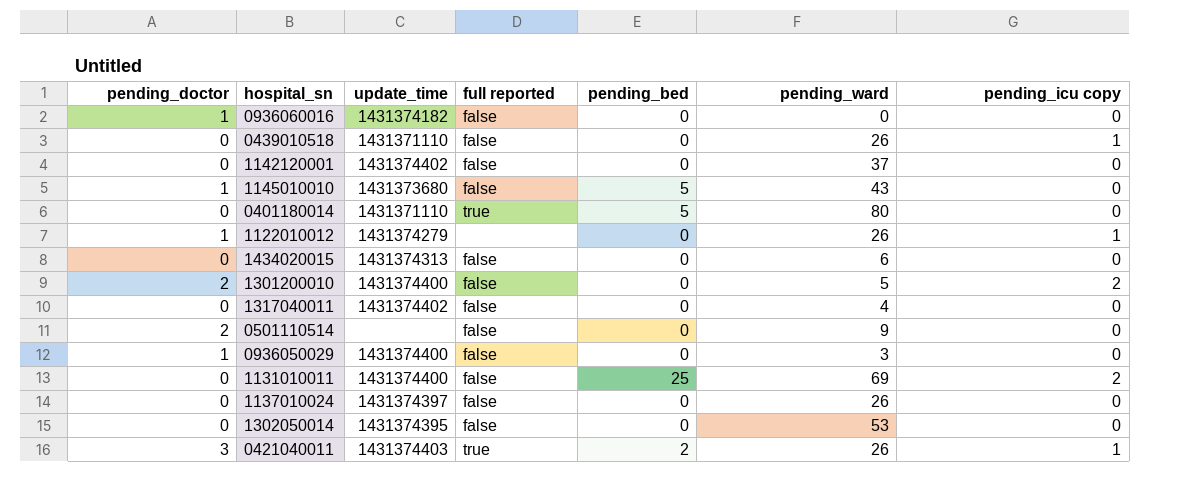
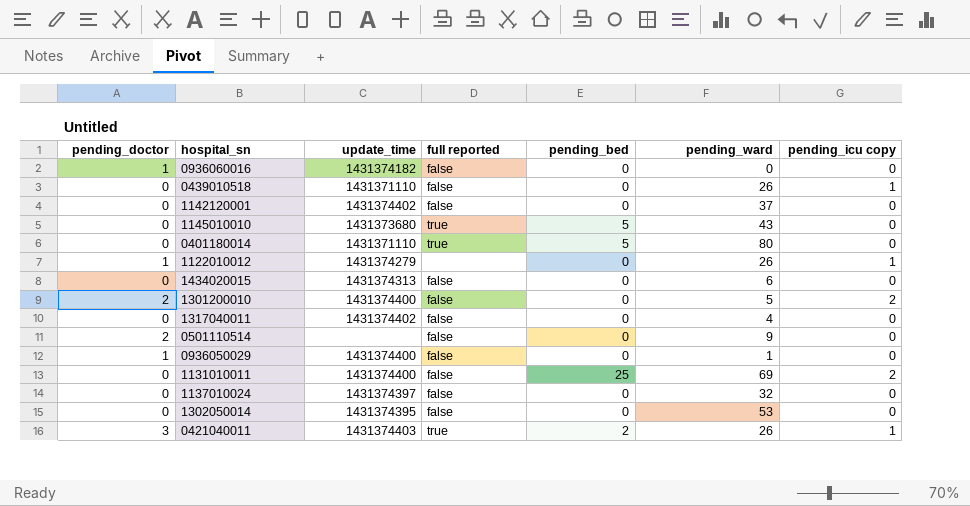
1145010010 | pending_doctor: 1 -> 0
1145010010 | full reported: false -> true
0936050029 | pending_ward: 3 -> 1
1137010024 | pending_ward: 26 -> 32

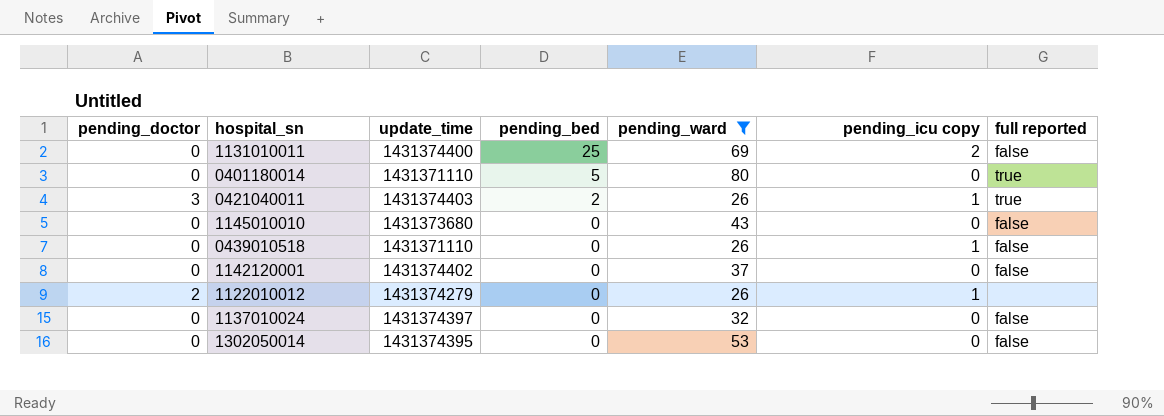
filter: none -> pending_ward >= 26
row order: none -> pending_bed descending
column full reported | position: 4 -> 7
1145010010 | pending_bed: 5 -> 0
1145010010 | full reported: true -> false
1122010012 | pending_doctor: 1 -> 2

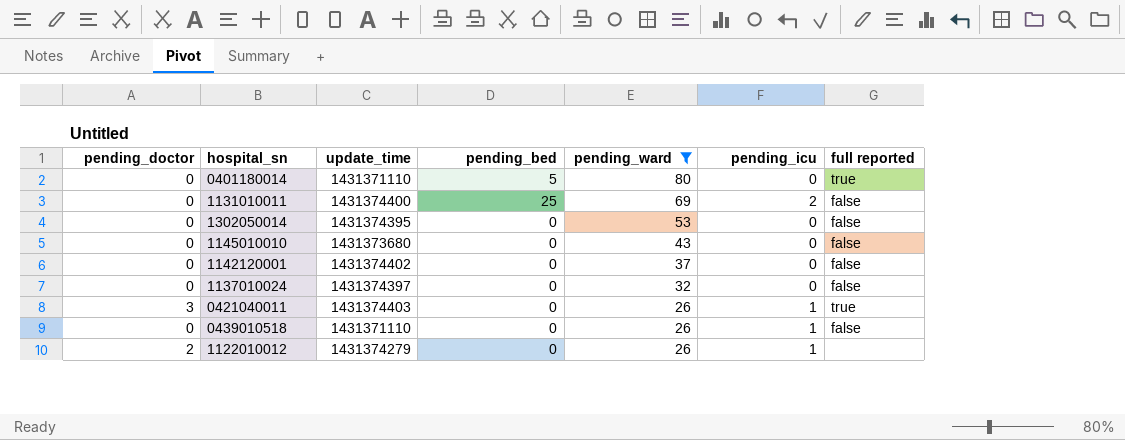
row order: pending_bed descending -> pending_ward descending
column name: pending_icu copy -> pending_icu
0421040011 | pending_bed: 2 -> 0

